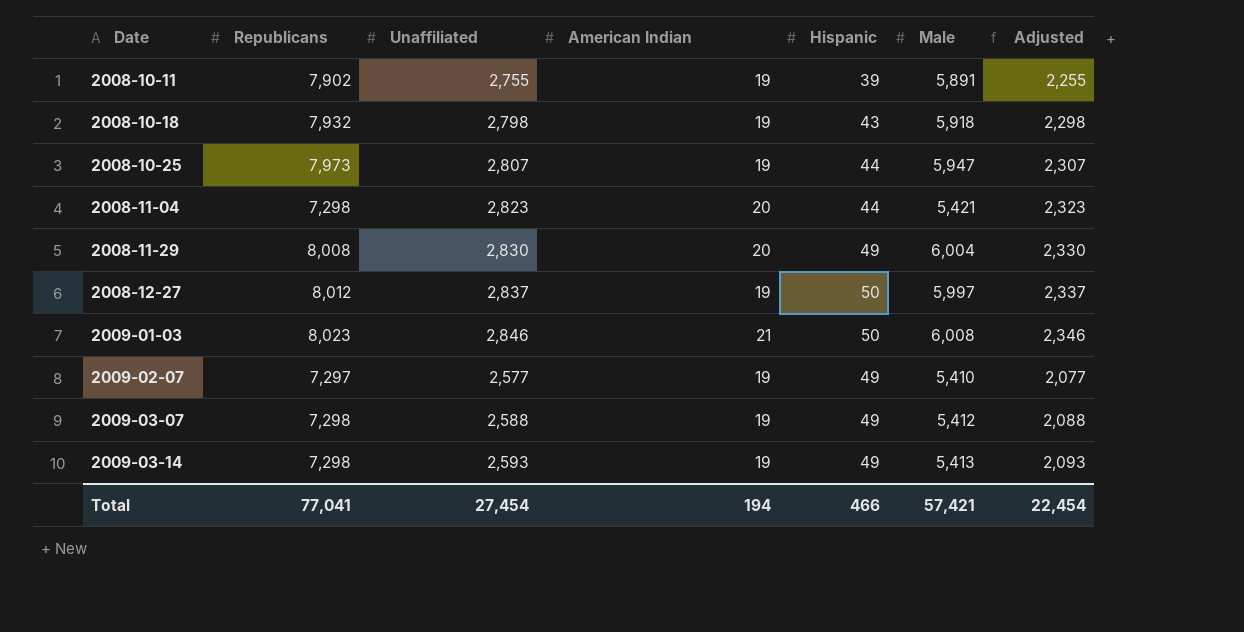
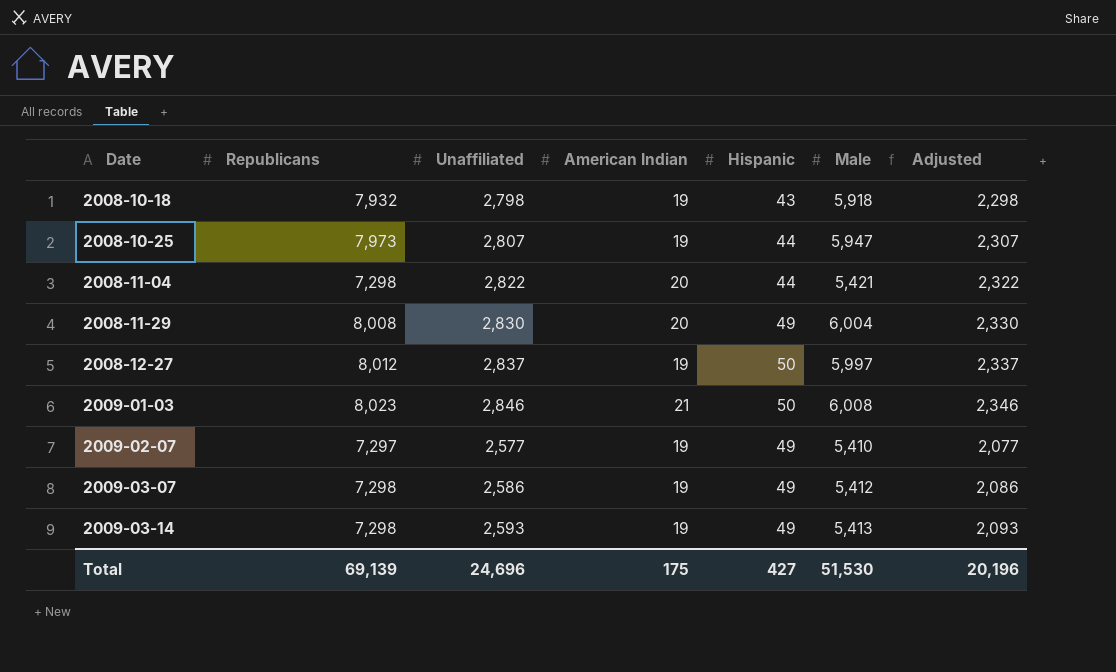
row 2008-10-11: 7,902 | 2,755 | 19 | 39 | 5,891 | 2,255 -> none
2008-11-04 | Unaffiliated: 2,823 -> 2,822
2008-11-04 | Adjusted: 2,323 -> 2,322
2009-03-07 | Unaffiliated: 2,588 -> 2,586
2009-03-07 | Adjusted: 2,088 -> 2,086
Total | Republicans: 77,041 -> 69,139
Total | Unaffiliated: 27,454 -> 24,696
Total | American Indian: 194 -> 175
Total | Hispanic: 466 -> 427
Total | Male: 57,421 -> 51,530
Total | Adjusted: 22,454 -> 20,196

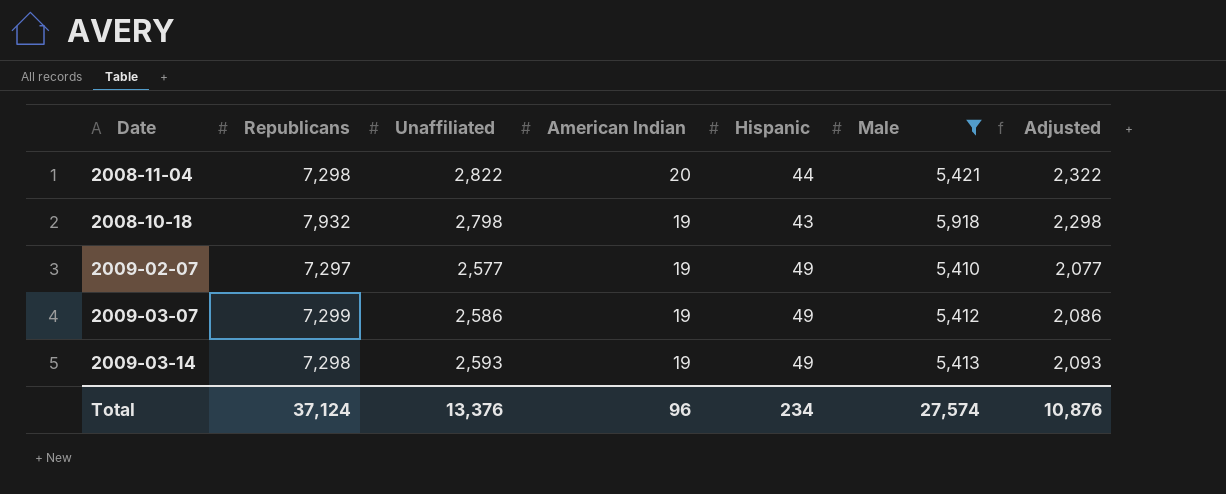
filter: none -> Male <= 5,918
row order: Date ascending -> American Indian descending
2009-03-07 | Republicans: 7,298 -> 7,299
Total | Republicans: 69,139 -> 37,124
Total | Unaffiliated: 24,696 -> 13,376
Total | American Indian: 175 -> 96
Total | Hispanic: 427 -> 234
Total | Male: 51,530 -> 27,574
Total | Adjusted: 20,196 -> 10,876

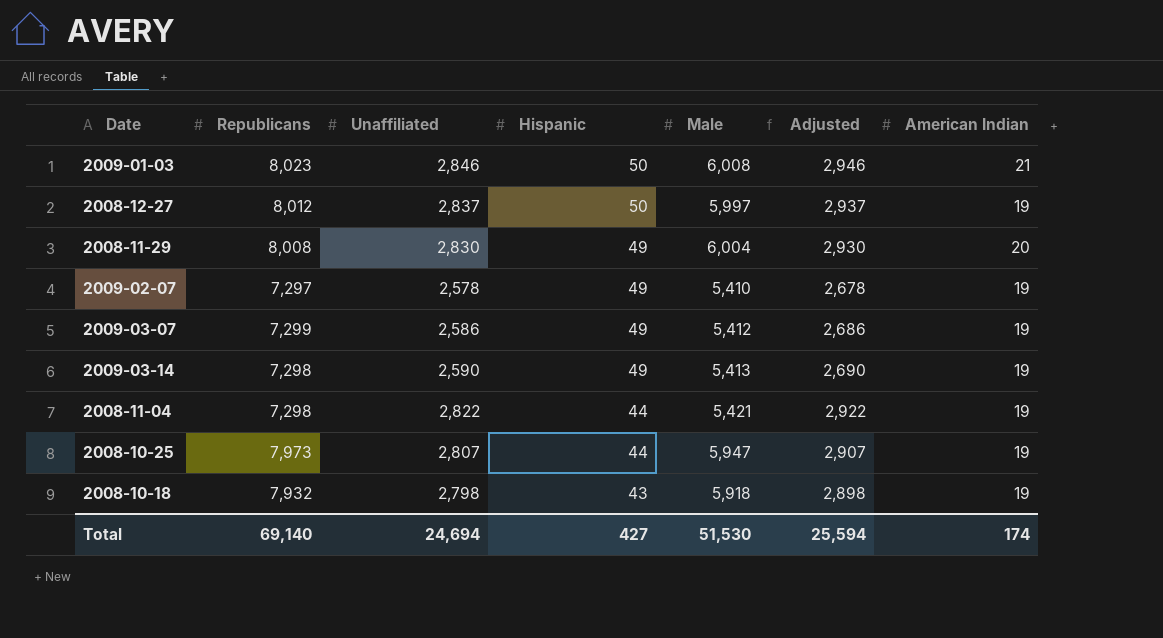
filter: Male <= 5,918 -> none
row order: American Indian descending -> Hispanic descending
column Adjusted | formula: [Unaffiliated] - 500 -> [Unaffiliated] + 100
column American Indian | position: 4 -> 7
2009-02-07 | Unaffiliated: 2,577 -> 2,578
2009-03-14 | Unaffiliated: 2,593 -> 2,590
2008-11-04 | American Indian: 20 -> 19
Total | Republicans: 37,124 -> 69,140
Total | Unaffiliated: 13,376 -> 24,694
Total | Hispanic: 234 -> 427
Total | Male: 27,574 -> 51,530
Total | Adjusted: 10,876 -> 25,594
Total | American Indian: 96 -> 174

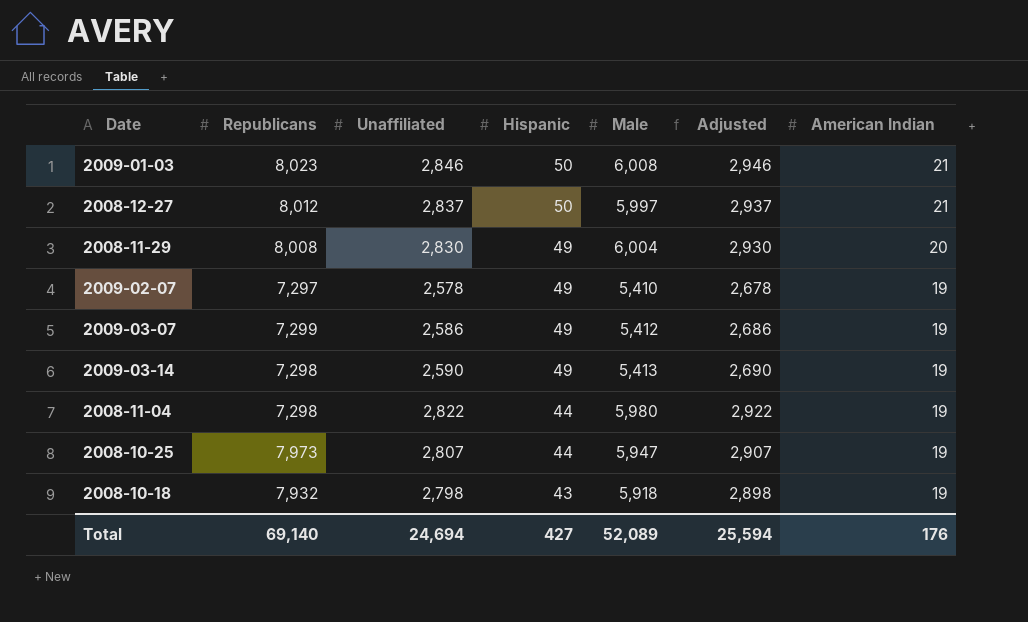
2008-12-27 | American Indian: 19 -> 21
2008-11-04 | Male: 5,421 -> 5,980
Total | Male: 51,530 -> 52,089
Total | American Indian: 174 -> 176

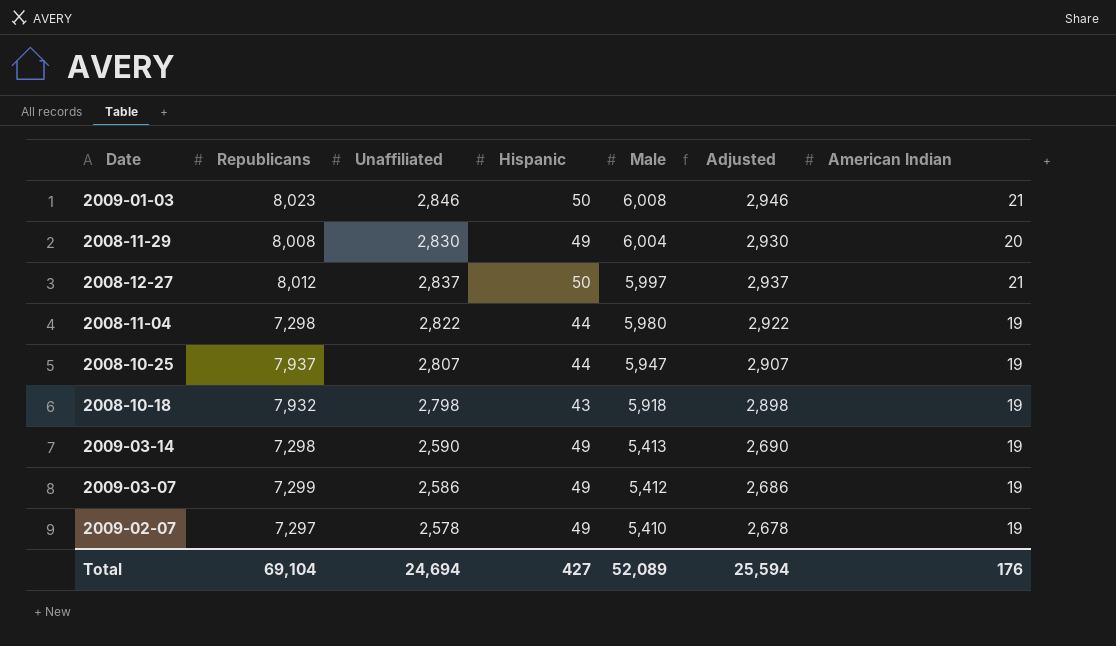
row order: Hispanic descending -> Male descending
2008-10-25 | Republicans: 7,973 -> 7,937
Total | Republicans: 69,140 -> 69,104

